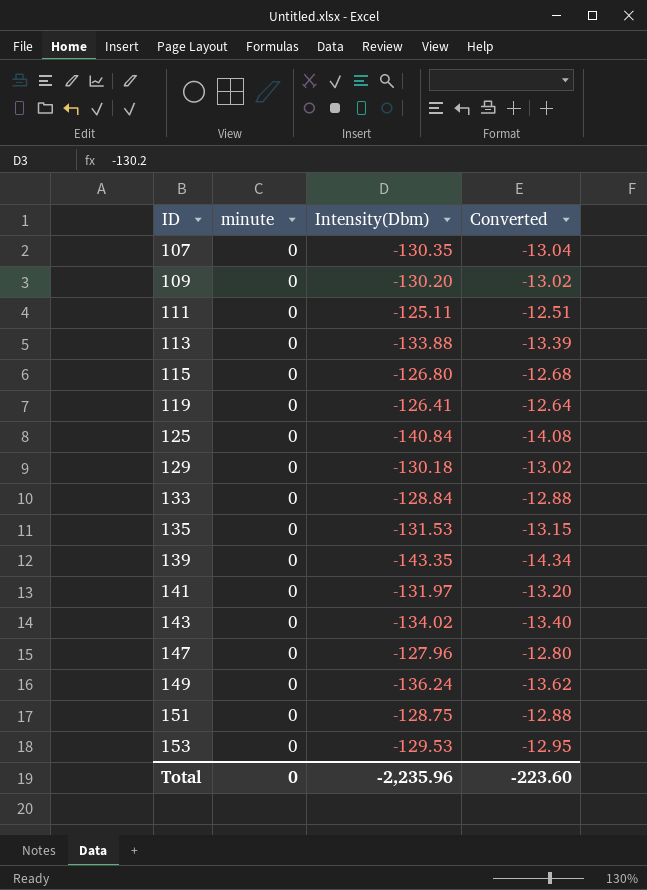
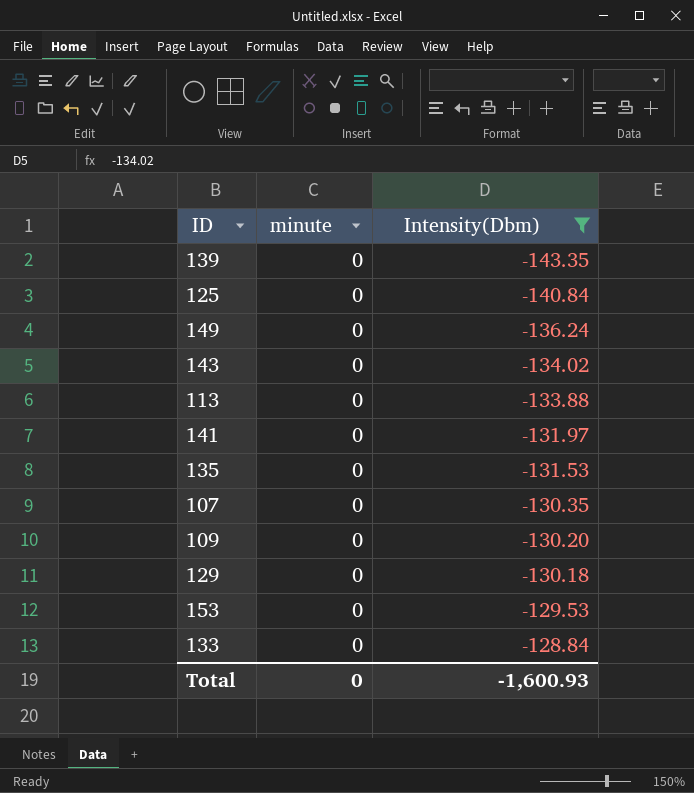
filter: none -> Intensity(Dbm) <= -128.84
row order: ID ascending -> Intensity(Dbm) ascending
column Converted | formula: [Intensity(Dbm)] * 0.1 -> none
Total | Intensity(Dbm): -2,235.96 -> -1,600.93

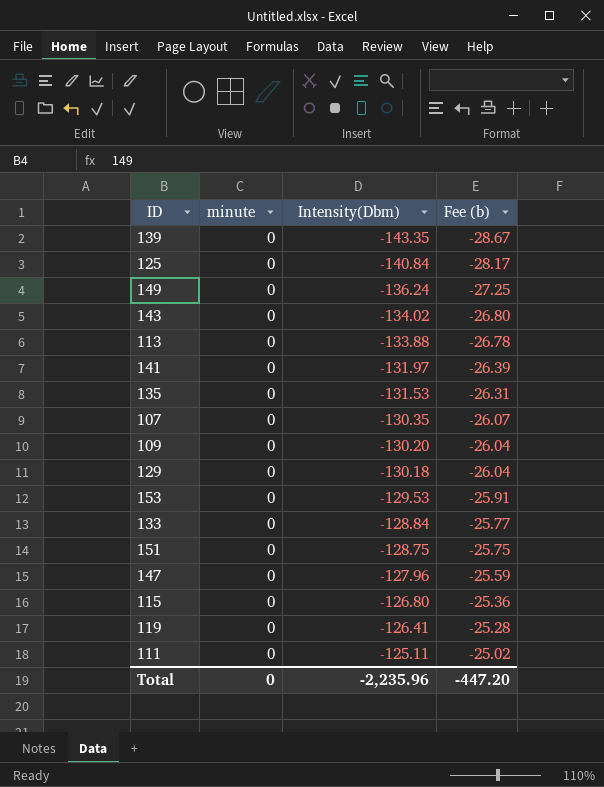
filter: Intensity(Dbm) <= -128.84 -> none
column Fee (b) | formula: none -> [Intensity(Dbm)] * 0.2
Total | Intensity(Dbm): -1,600.93 -> -2,235.96

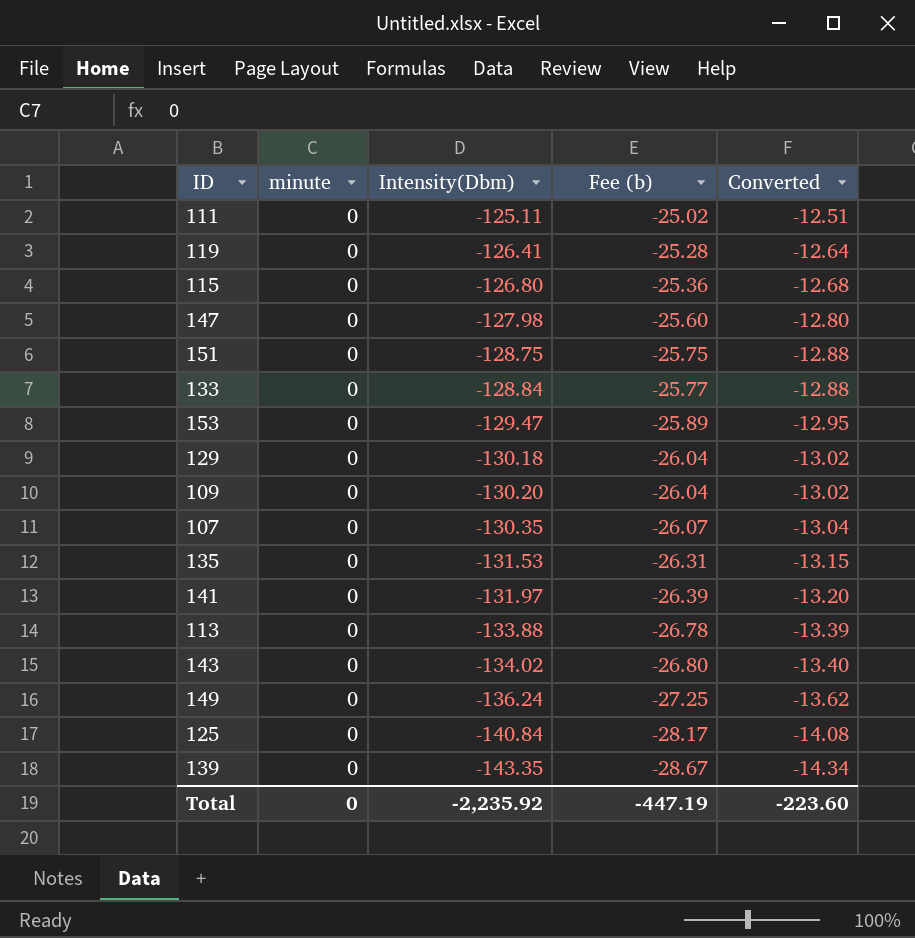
row order: Intensity(Dbm) ascending -> Intensity(Dbm) descending
column Converted | formula: none -> [Intensity(Dbm)] * 0.1
147 | Intensity(Dbm): -127.96 -> -127.98
147 | Fee (b): -25.59 -> -25.60
153 | Intensity(Dbm): -129.53 -> -129.47
153 | Fee (b): -25.91 -> -25.89
Total | Intensity(Dbm): -2,235.96 -> -2,235.92
Total | Fee (b): -447.20 -> -447.19

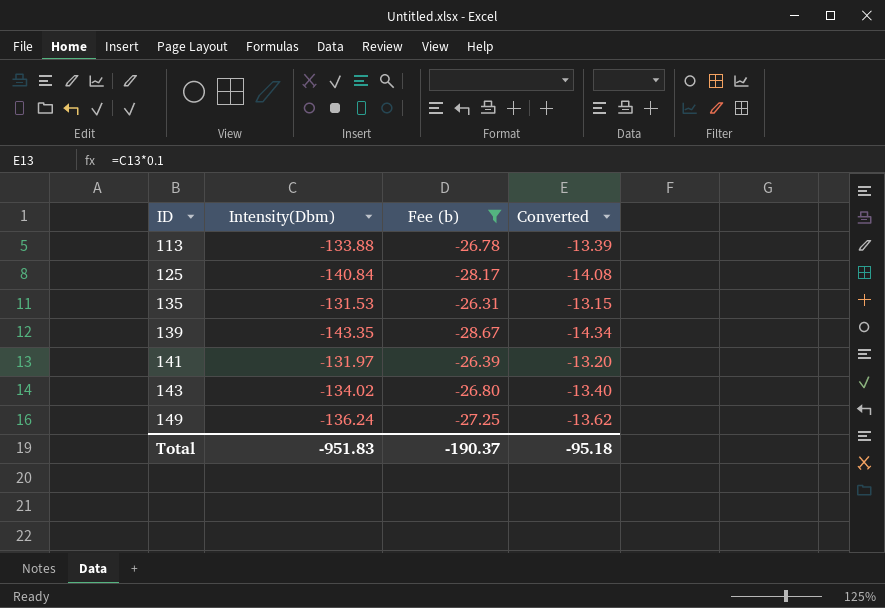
filter: none -> Fee (b) <= -26.31
row order: Intensity(Dbm) descending -> ID ascending
column minute | position: 2 -> none
Total | Intensity(Dbm): -2,235.92 -> -951.83
Total | Fee (b): -447.19 -> -190.37
Total | Converted: -223.60 -> -95.18

